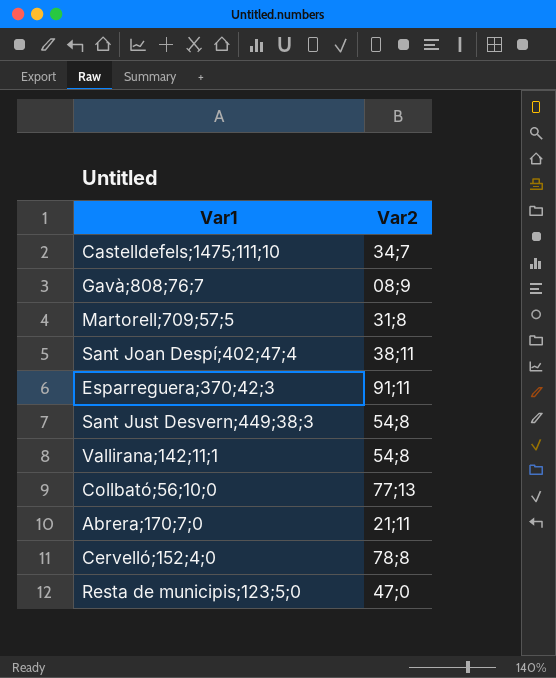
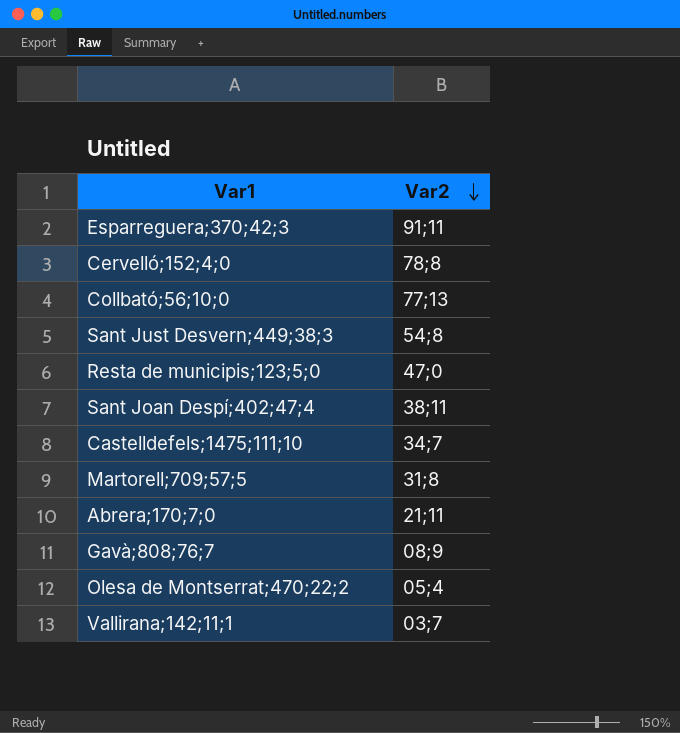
row order: none -> Var2 descending
row Olesa de Montserrat;470;22;2: none -> 05;4
Vallirana;142;11;1 | Var2: 54;8 -> 03;7

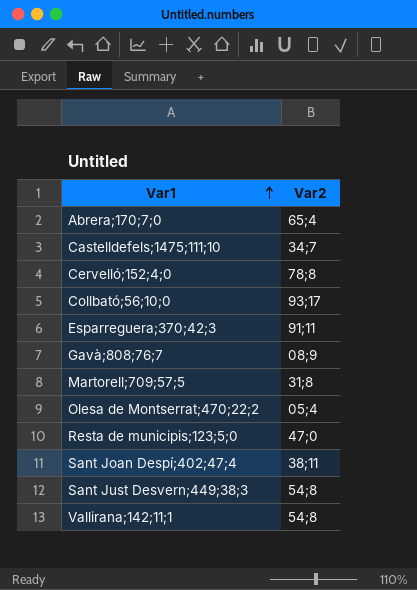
row order: Var2 descending -> Var1 ascending
Abrera;170;7;0 | Var2: 21;11 -> 65;4
Collbató;56;10;0 | Var2: 77;13 -> 93;17
Vallirana;142;11;1 | Var2: 03;7 -> 54;8

